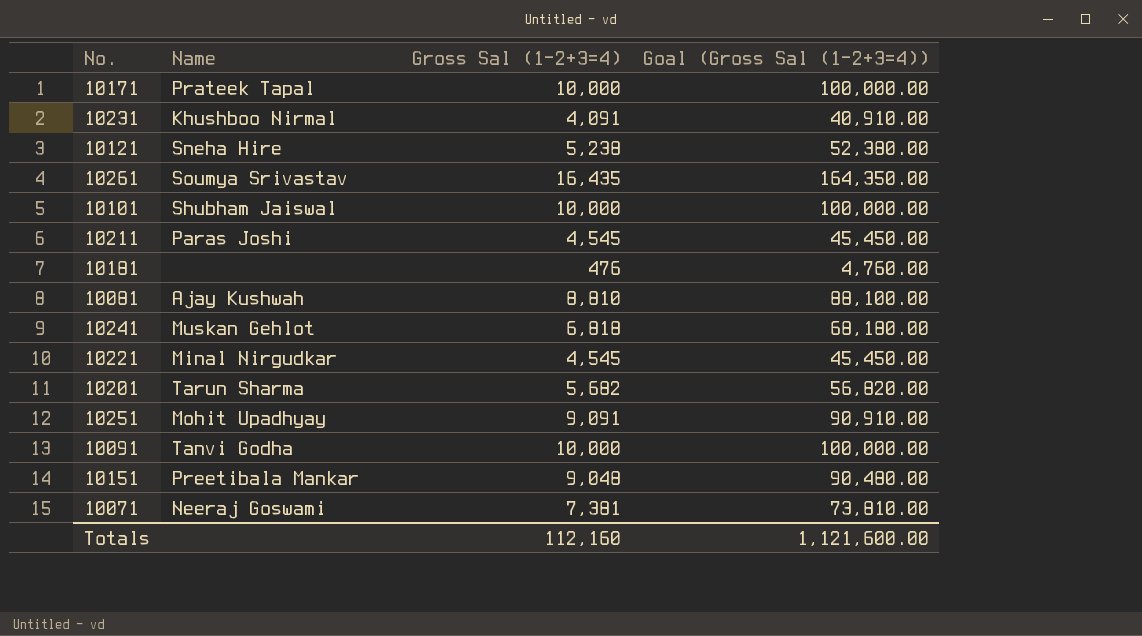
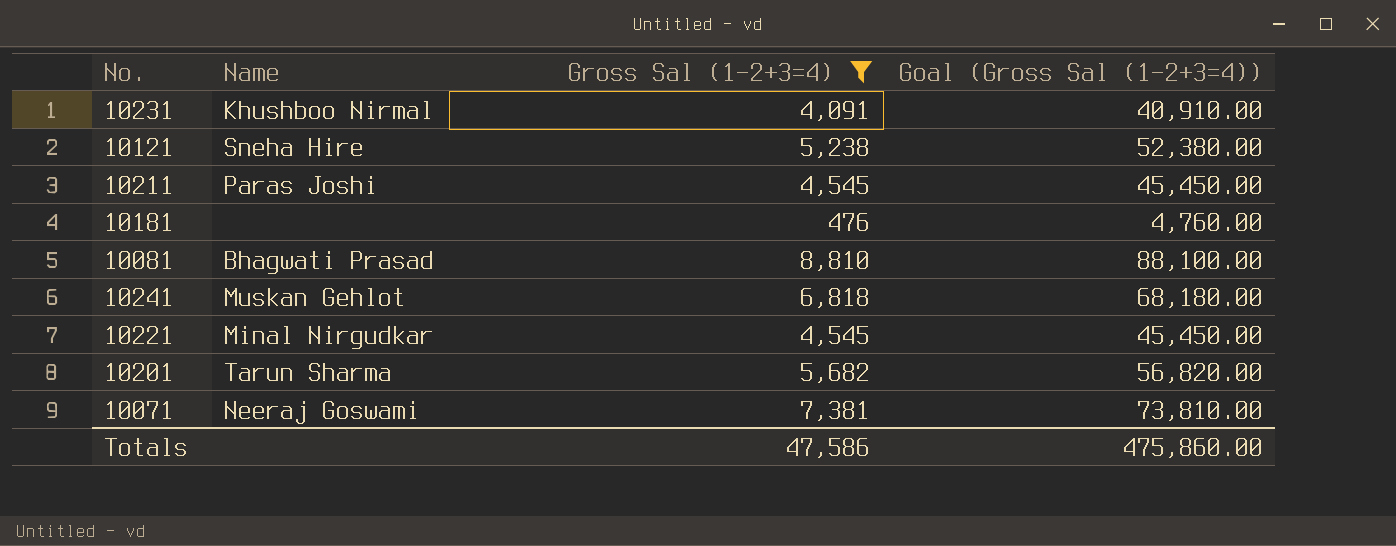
filter: none -> Gross Sal (1-2+3=4) <= 8,810
10081 | Name: Ajay Kushwah -> Bhagwati Prasad
Totals | Gross Sal (1-2+3=4): 112,160 -> 47,586
Totals | Goal (Gross Sal (1-2+3=4)): 1,121,600.00 -> 475,860.00

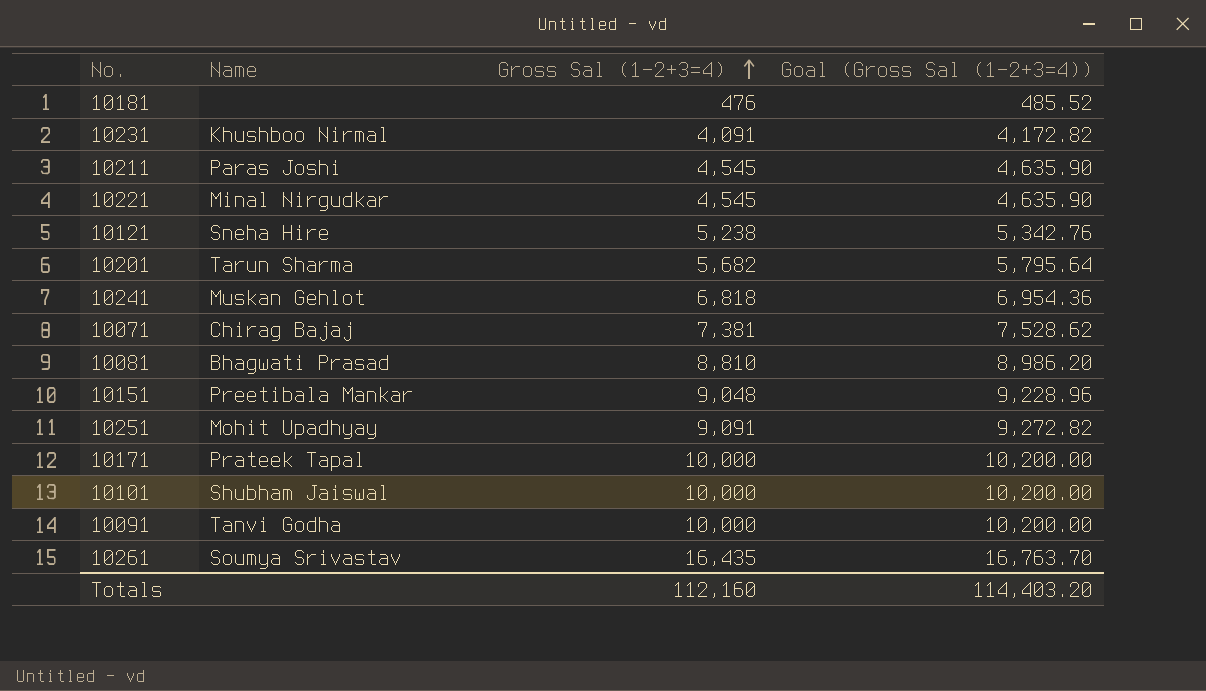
filter: Gross Sal (1-2+3=4) <= 8,810 -> none
row order: none -> Gross Sal (1-2+3=4) ascending
column Goal (Gross Sal (1-2+3=4)) | formula: [Gross Sal (1-2+3=4)] * 10 -> [Gross Sal (1-2+3=4)] * 1.02
10071 | Name: Neeraj Goswami -> Chirag Bajaj
Totals | Gross Sal (1-2+3=4): 47,586 -> 112,160
Totals | Goal (Gross Sal (1-2+3=4)): 475,860.00 -> 114,403.20

